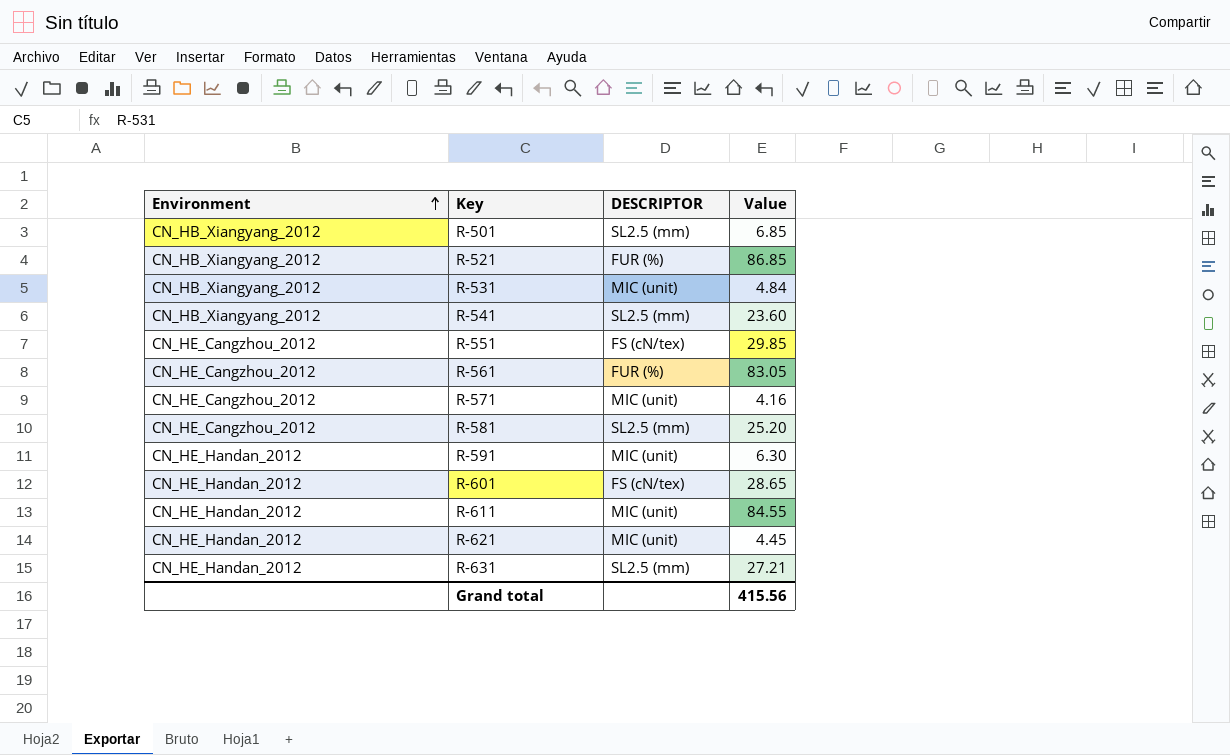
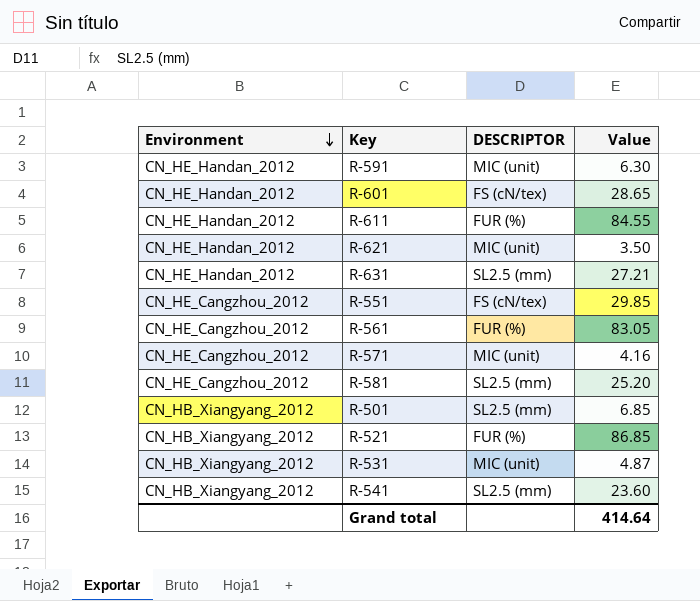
row order: Environment ascending -> Environment descending
R-611 | DESCRIPTOR: MIC (unit) -> FUR (%)
R-621 | Value: 4.45 -> 3.50
R-531 | Value: 4.84 -> 4.87
Grand total | Value: 415.56 -> 414.64

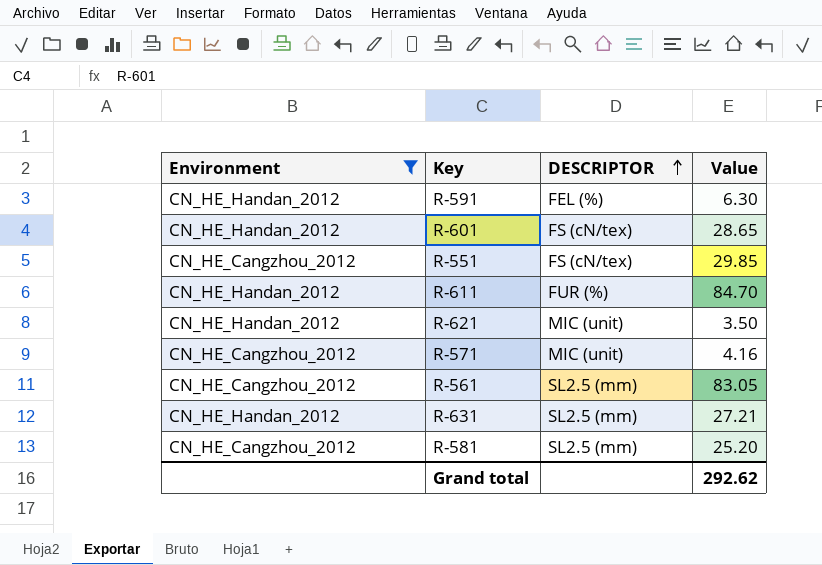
filter: none -> Environment != CN_HB_Xiangyang_2012
row order: Environment descending -> DESCRIPTOR ascending
R-591 | DESCRIPTOR: MIC (unit) -> FEL (%)
R-611 | Value: 84.55 -> 84.70
R-561 | DESCRIPTOR: FUR (%) -> SL2.5 (mm)
Grand total | Value: 414.64 -> 292.62

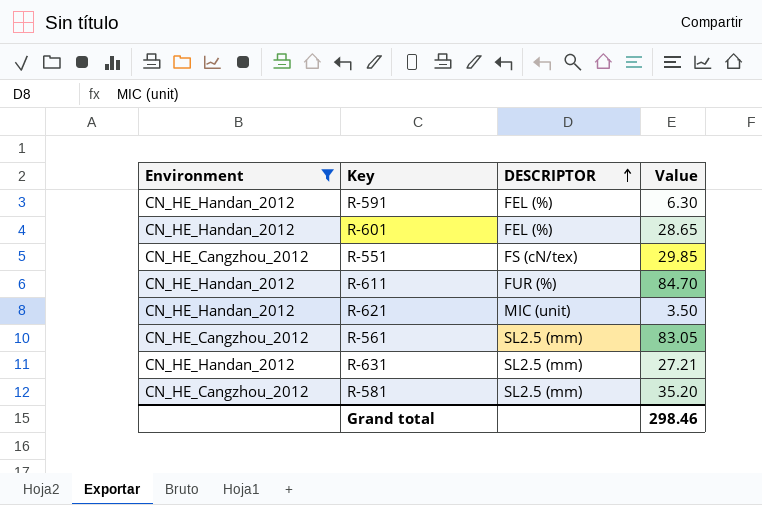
row R-571: CN_HE_Cangzhou_2012 | MIC (unit) | 4.16 -> none
R-601 | DESCRIPTOR: FS (cN/tex) -> FEL (%)
R-581 | Value: 25.20 -> 35.20
Grand total | Value: 292.62 -> 298.46

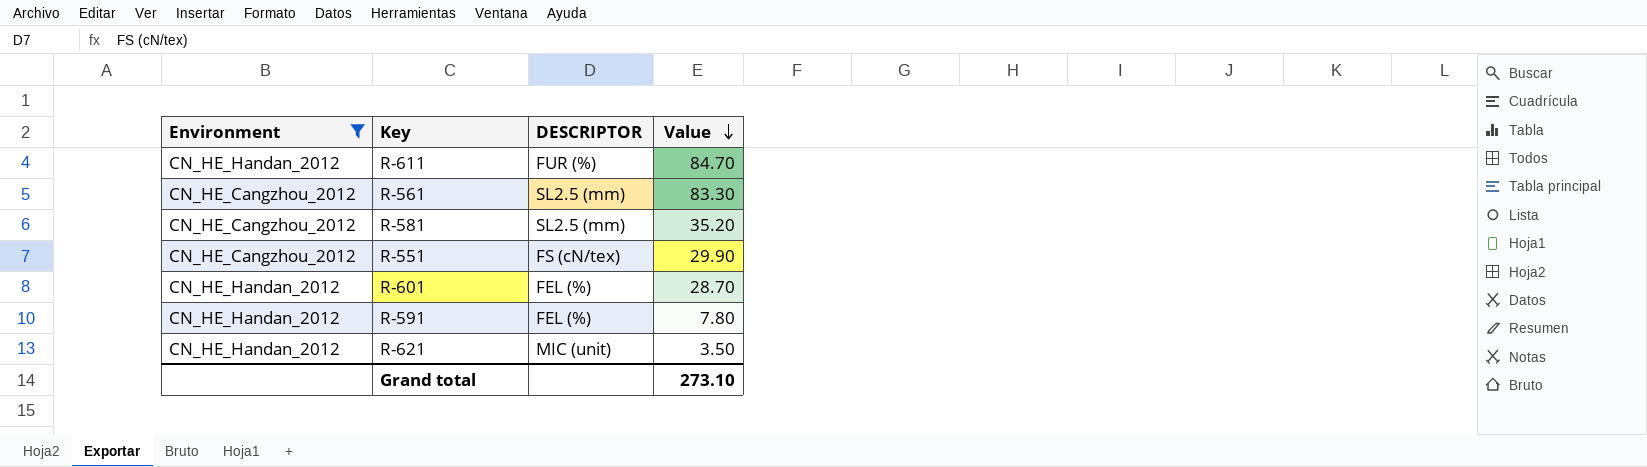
row order: DESCRIPTOR ascending -> Value descending
row R-631: CN_HE_Handan_2012 | SL2.5 (mm) | 27.21 -> none
R-561 | Value: 83.05 -> 83.30
R-551 | Value: 29.85 -> 29.90
R-601 | Value: 28.65 -> 28.70
R-591 | Value: 6.30 -> 7.80
Grand total | Value: 298.46 -> 273.10

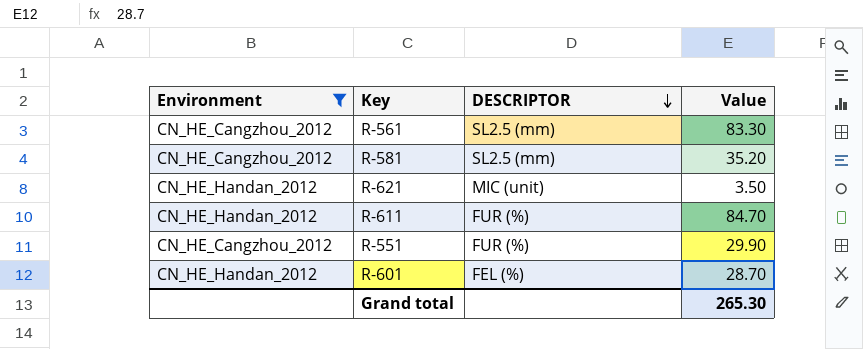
row order: Value descending -> DESCRIPTOR descending
row R-591: CN_HE_Handan_2012 | FEL (%) | 7.80 -> none
R-551 | DESCRIPTOR: FS (cN/tex) -> FUR (%)
Grand total | Value: 273.10 -> 265.30

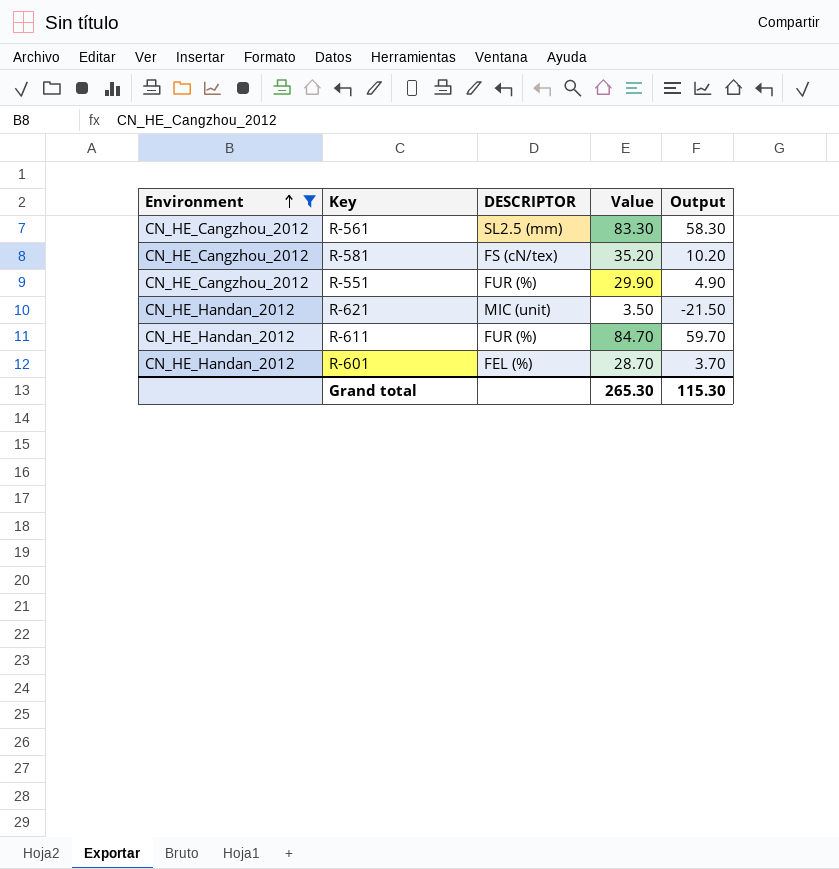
row order: DESCRIPTOR descending -> Environment ascending
column Output | formula: none -> [Value] - 25
R-581 | DESCRIPTOR: SL2.5 (mm) -> FS (cN/tex)

